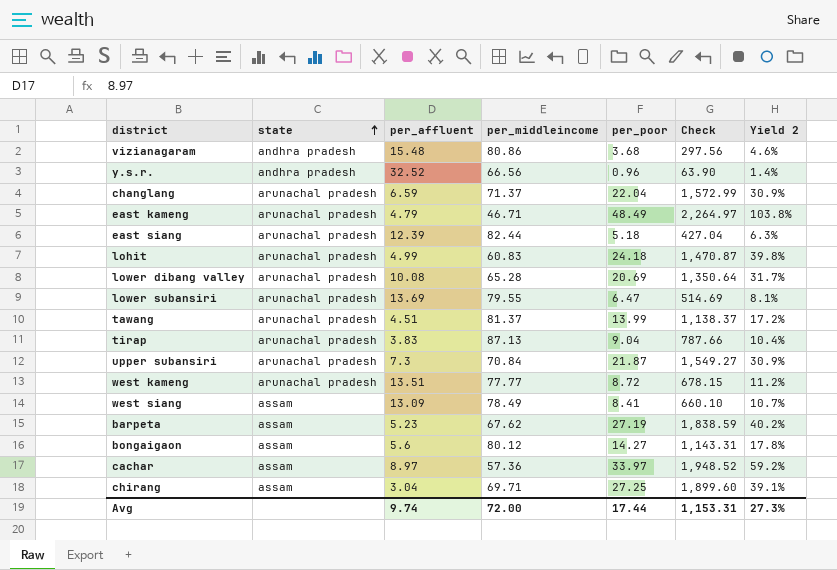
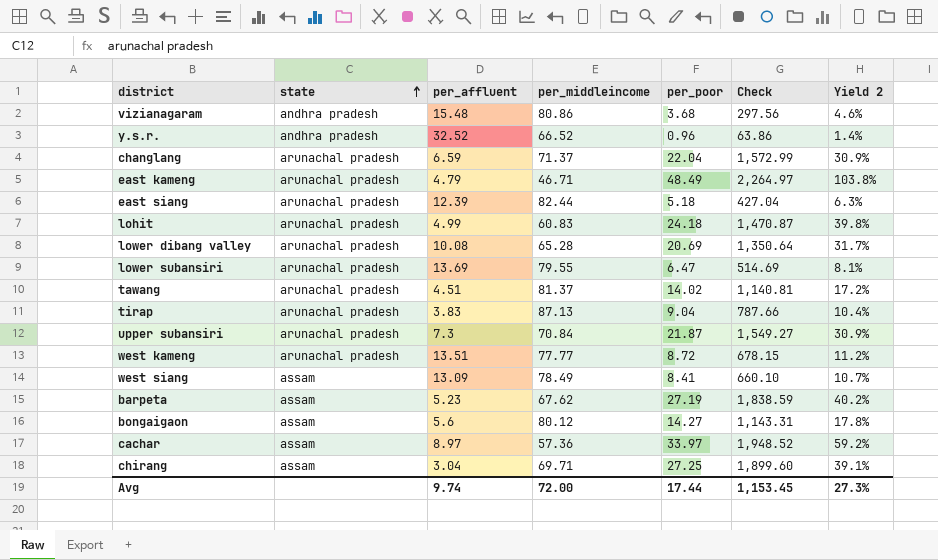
y.s.r. | per_middleincome: 66.56 -> 66.52
y.s.r. | Check: 63.90 -> 63.86
tawang | per_poor: 13.99 -> 14.02
tawang | Check: 1,138.37 -> 1,140.81
Avg | Check: 1,153.31 -> 1,153.45

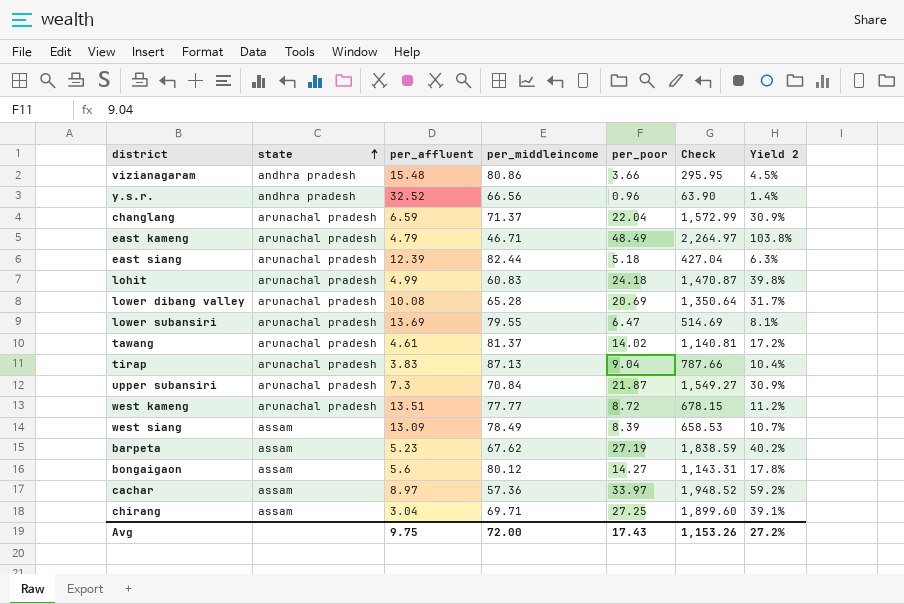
vizianagaram | per_poor: 3.68 -> 3.66
vizianagaram | Check: 297.56 -> 295.95
vizianagaram | Yield 2: 4.6% -> 4.5%
y.s.r. | per_middleincome: 66.52 -> 66.56
y.s.r. | Check: 63.86 -> 63.90
tawang | per_affluent: 4.51 -> 4.61
west siang | per_poor: 8.41 -> 8.39
west siang | Check: 660.10 -> 658.53
Avg | per_affluent: 9.74 -> 9.75
Avg | per_poor: 17.44 -> 17.43
Avg | Check: 1,153.45 -> 1,153.26
Avg | Yield 2: 27.3% -> 27.2%

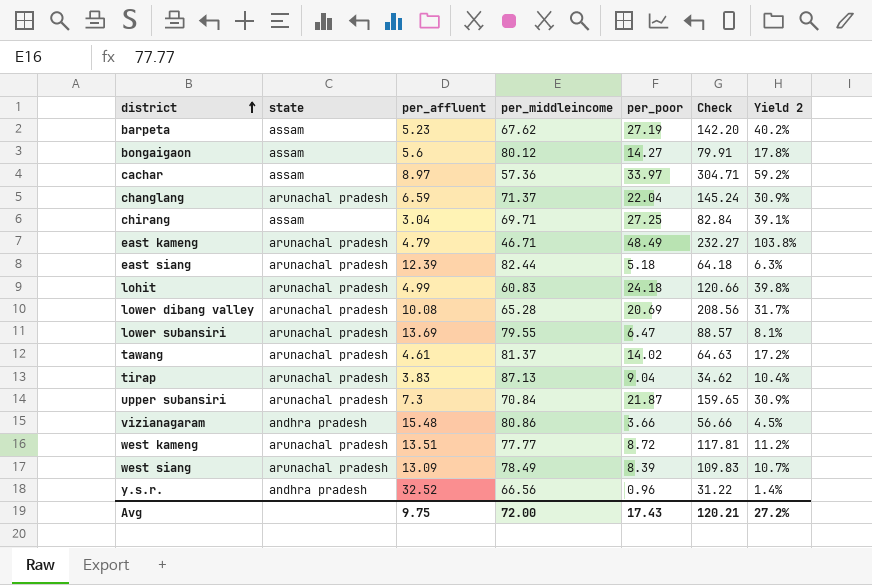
row order: state ascending -> district ascending
column Check | formula: [per_middleincome] * [per_poor] -> [per_affluent] * [per_poor]
west siang | state: assam -> arunachal pradesh
Avg | Check: 1,153.26 -> 120.21

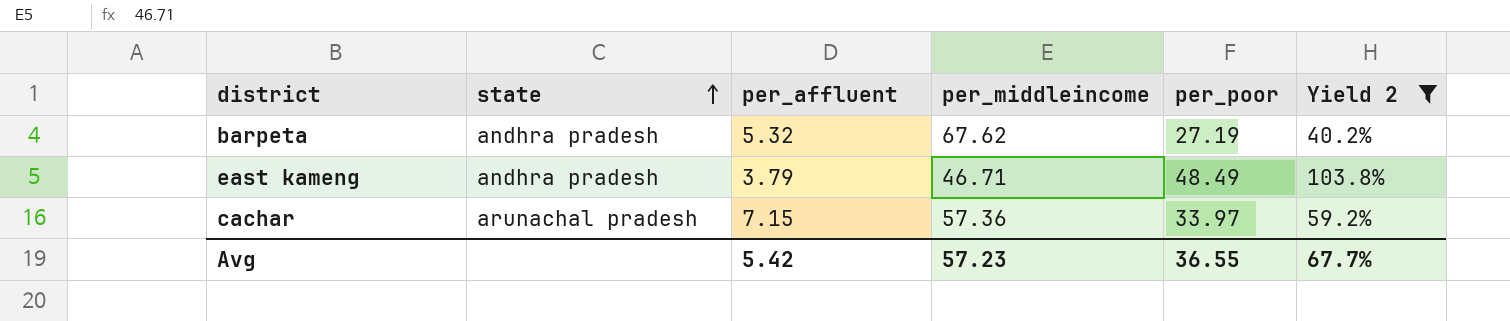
filter: none -> Yield 2 >= 40.2%
row order: district ascending -> state ascending
column Check | formula: [per_affluent] * [per_poor] -> none
barpeta | state: assam -> andhra pradesh
barpeta | per_affluent: 5.23 -> 5.32
east kameng | state: arunachal pradesh -> andhra pradesh
east kameng | per_affluent: 4.79 -> 3.79
cachar | state: assam -> arunachal pradesh
cachar | per_affluent: 8.97 -> 7.15
Avg | per_affluent: 9.75 -> 5.42
Avg | per_middleincome: 72.00 -> 57.23
Avg | per_poor: 17.43 -> 36.55
Avg | Yield 2: 27.2% -> 67.7%

